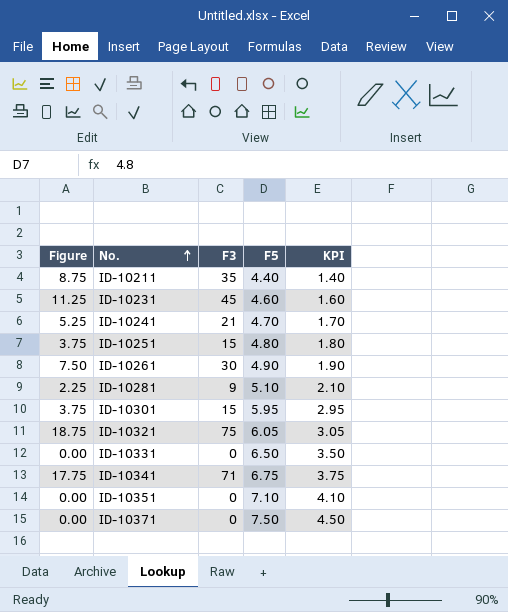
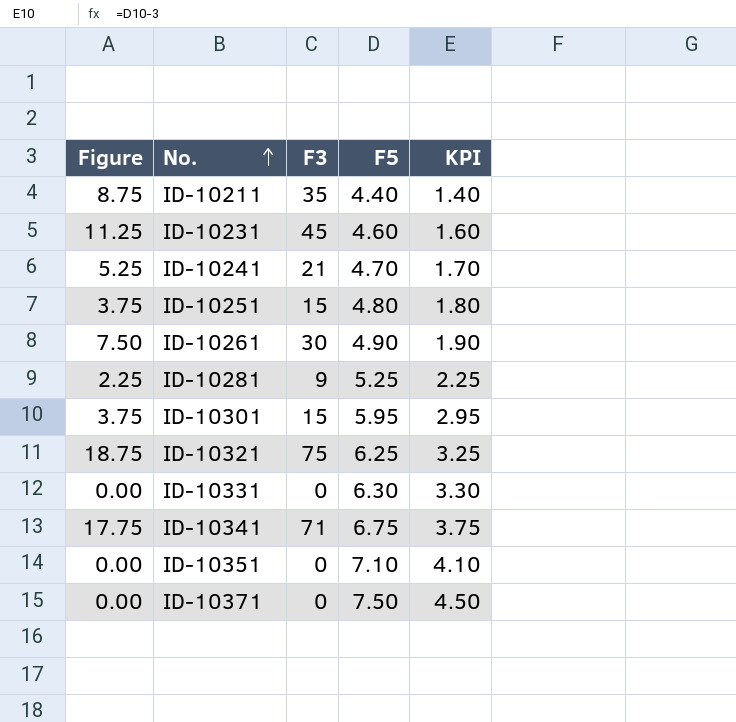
ID-10281 | F5: 5.10 -> 5.25
ID-10281 | KPI: 2.10 -> 2.25
ID-10321 | F5: 6.05 -> 6.25
ID-10321 | KPI: 3.05 -> 3.25
ID-10331 | F5: 6.50 -> 6.30
ID-10331 | KPI: 3.50 -> 3.30

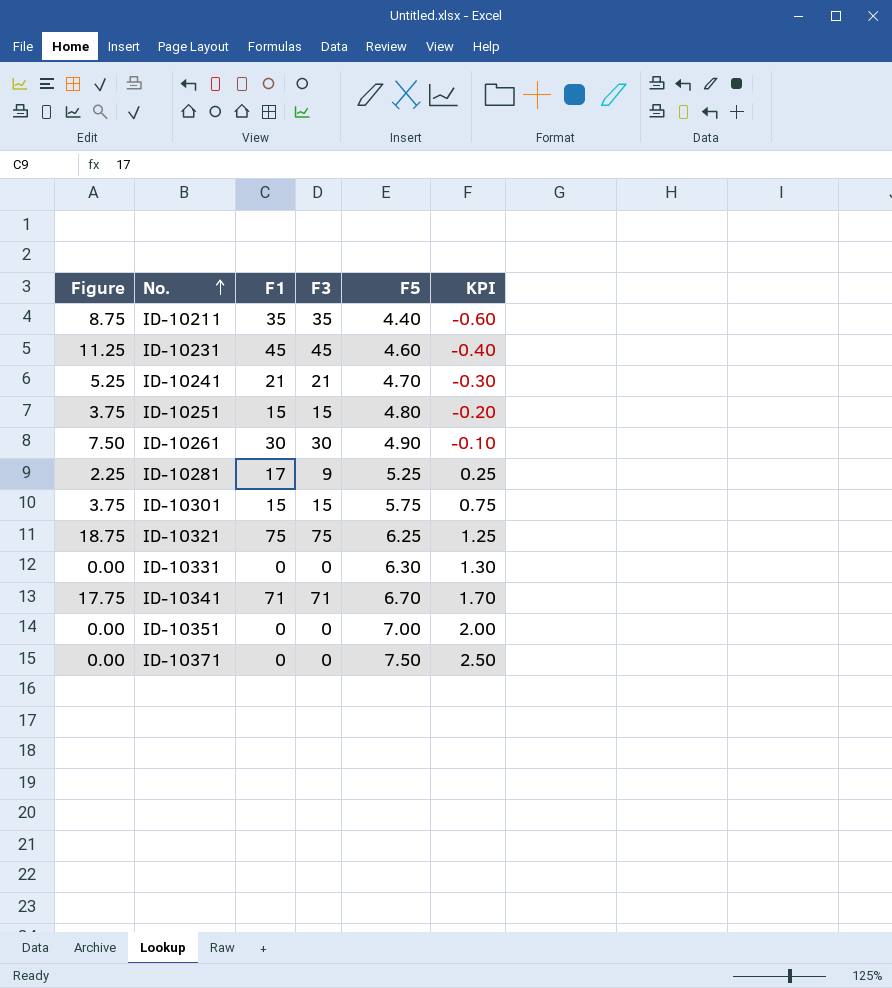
column F1 | position: none -> 3
column KPI | formula: [F5] - 3 -> [F5] - 5
ID-10301 | F5: 5.95 -> 5.75
ID-10341 | F5: 6.75 -> 6.70
ID-10351 | F5: 7.10 -> 7.00

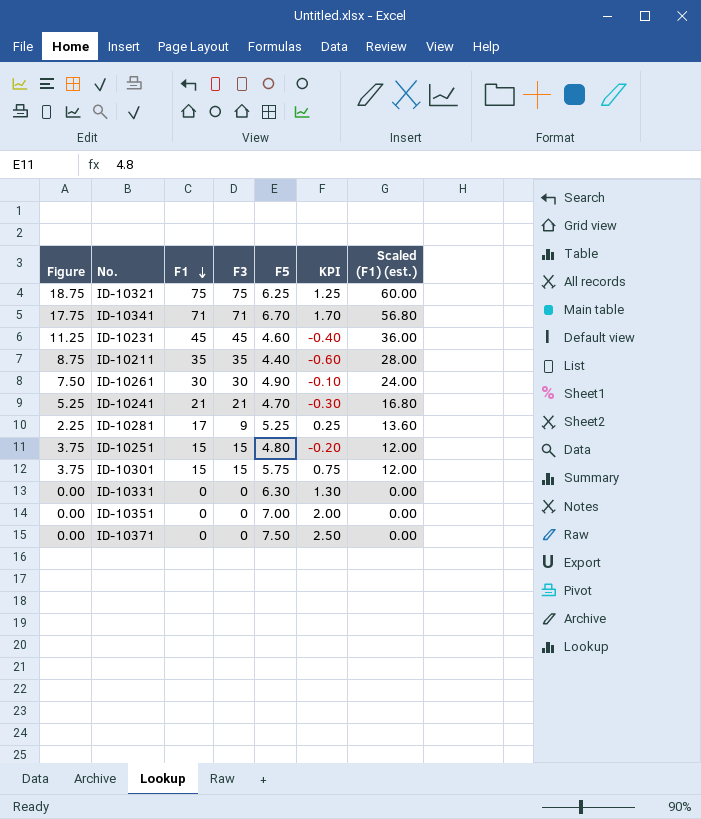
row order: No. ascending -> F1 descending
column Scaled (F1) (est.) | formula: none -> [F1] * 0.8

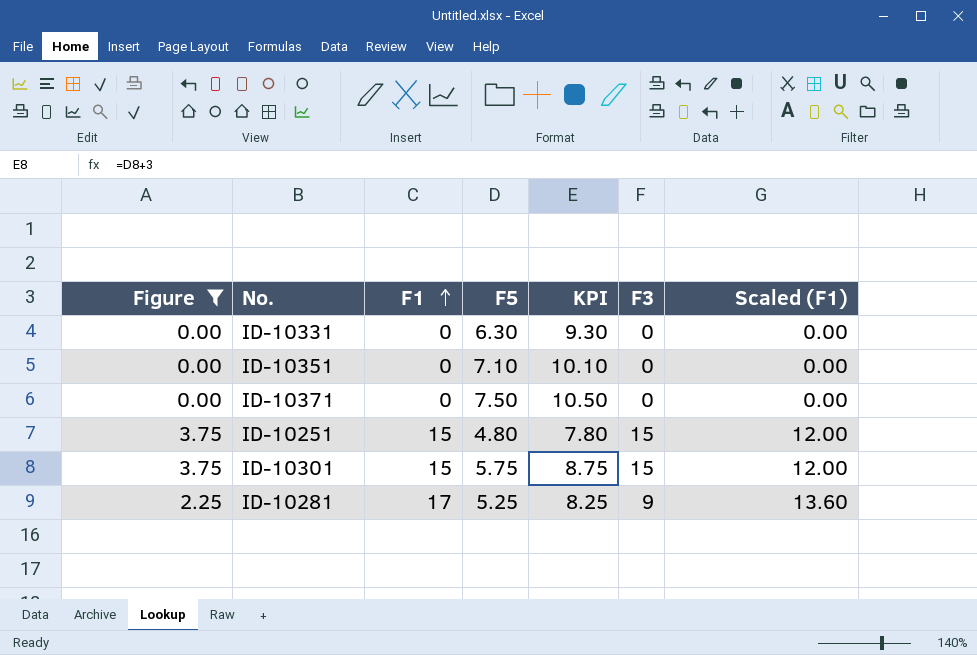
filter: none -> Figure <= 3.75
row order: F1 descending -> F1 ascending
column KPI | formula: [F5] - 5 -> [F5] + 3
column F3 | position: 4 -> 6
column name: Scaled (F1) (est.) -> Scaled (F1)
ID-10351 | F5: 7.00 -> 7.10

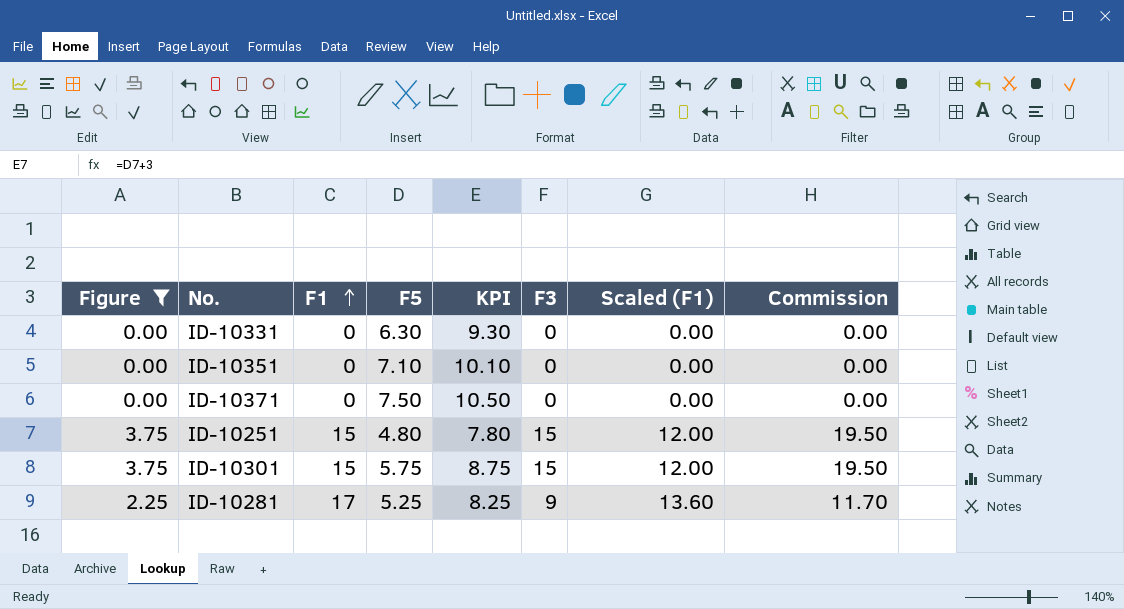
column Commission | formula: none -> [F3] * 1.3

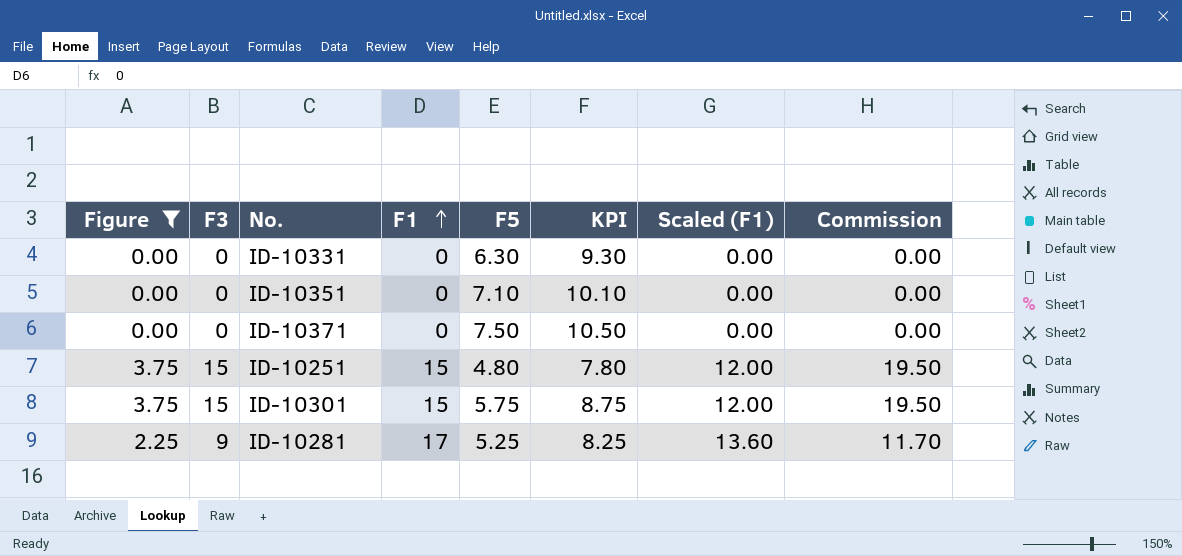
column F3 | position: 6 -> 2

